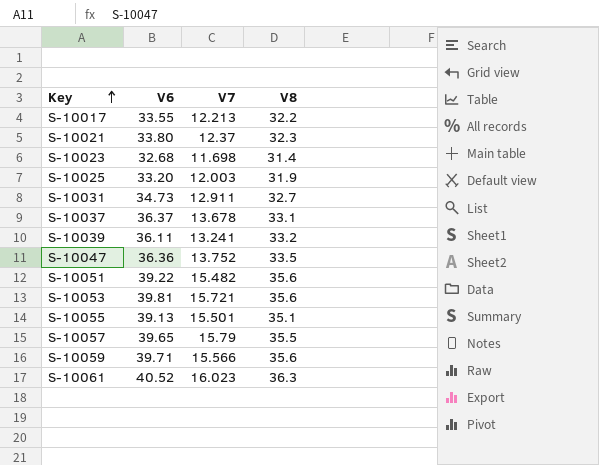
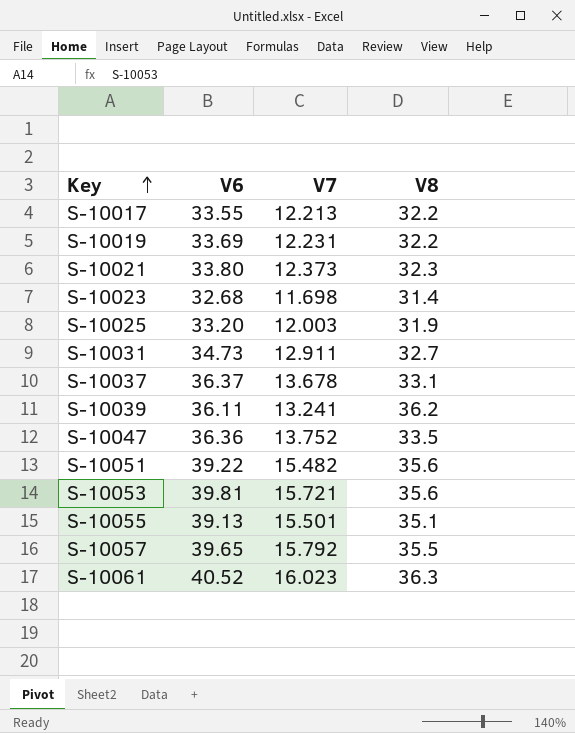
row S-10059: 39.71 | 15.566 | 35.6 -> none
row S-10019: none -> 33.69 | 12.231 | 32.2
S-10021 | V7: 12.37 -> 12.373
S-10039 | V8: 33.2 -> 36.2
S-10057 | V7: 15.79 -> 15.792

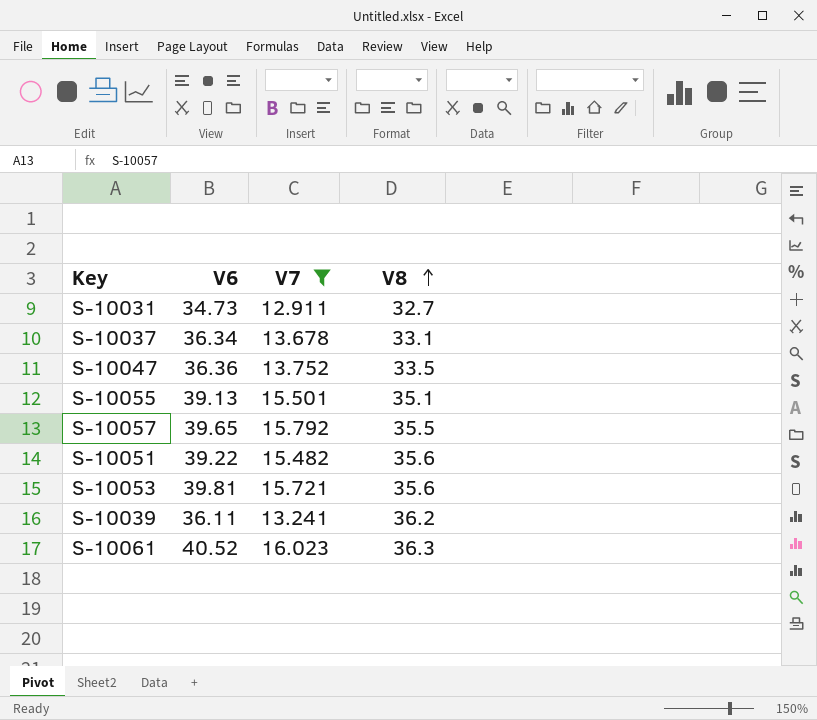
filter: none -> V7 >= 12.911
row order: Key ascending -> V8 ascending
S-10037 | V6: 36.37 -> 36.34

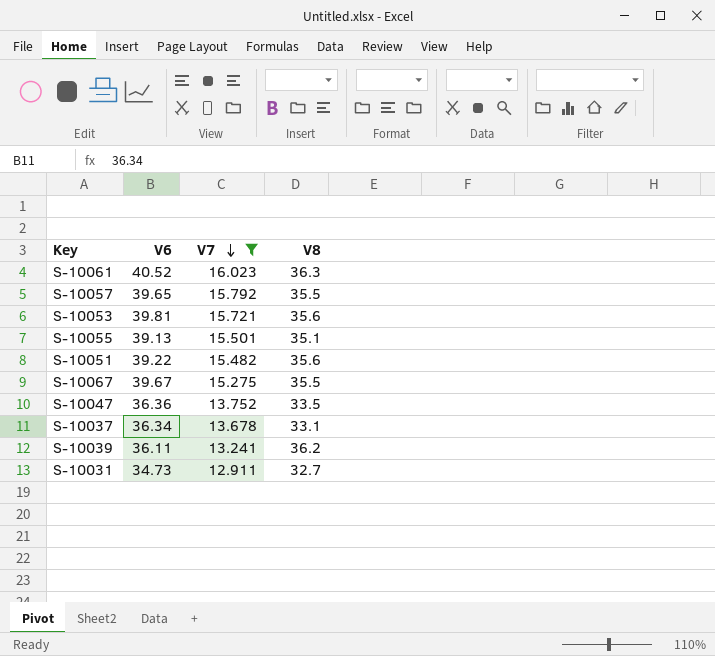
row order: V8 ascending -> V7 descending
row S-10067: none -> 39.67 | 15.275 | 35.5

